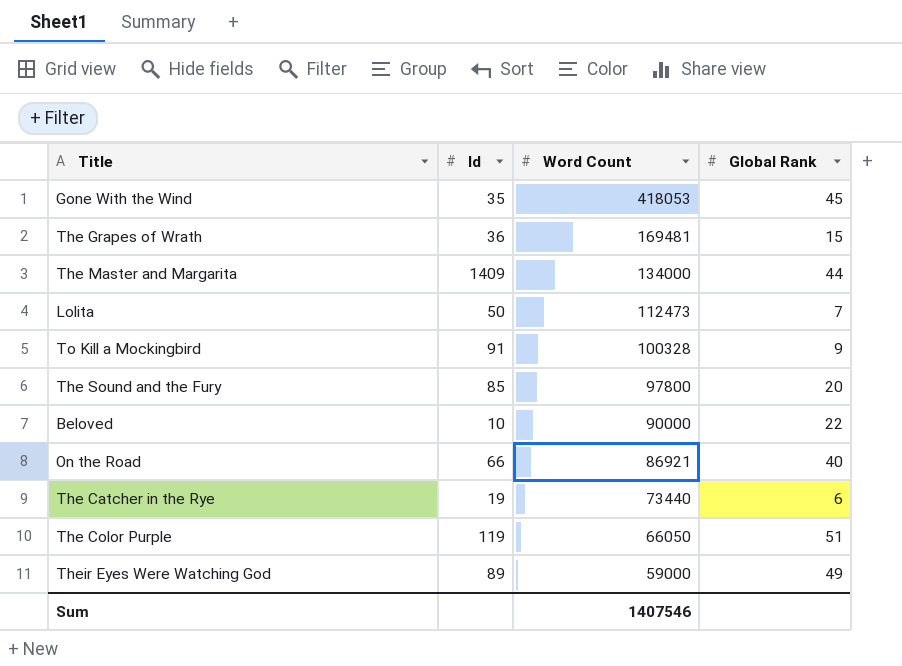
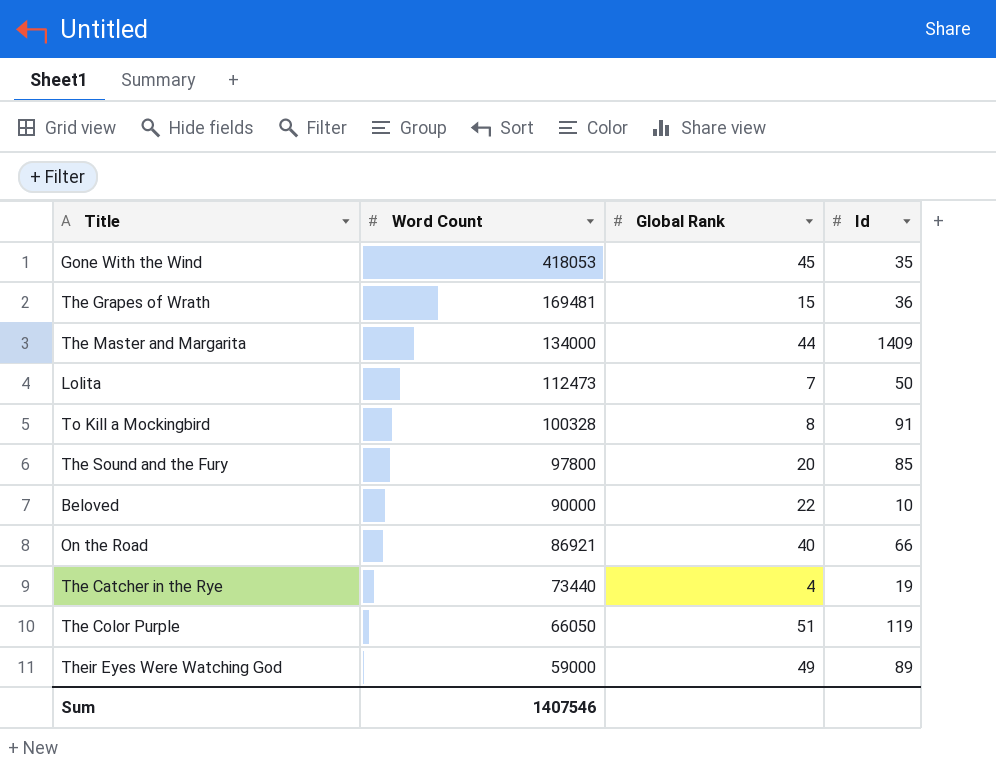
column Id | position: 2 -> 4
To Kill a Mockingbird | Global Rank: 9 -> 8
The Catcher in the Rye | Global Rank: 6 -> 4

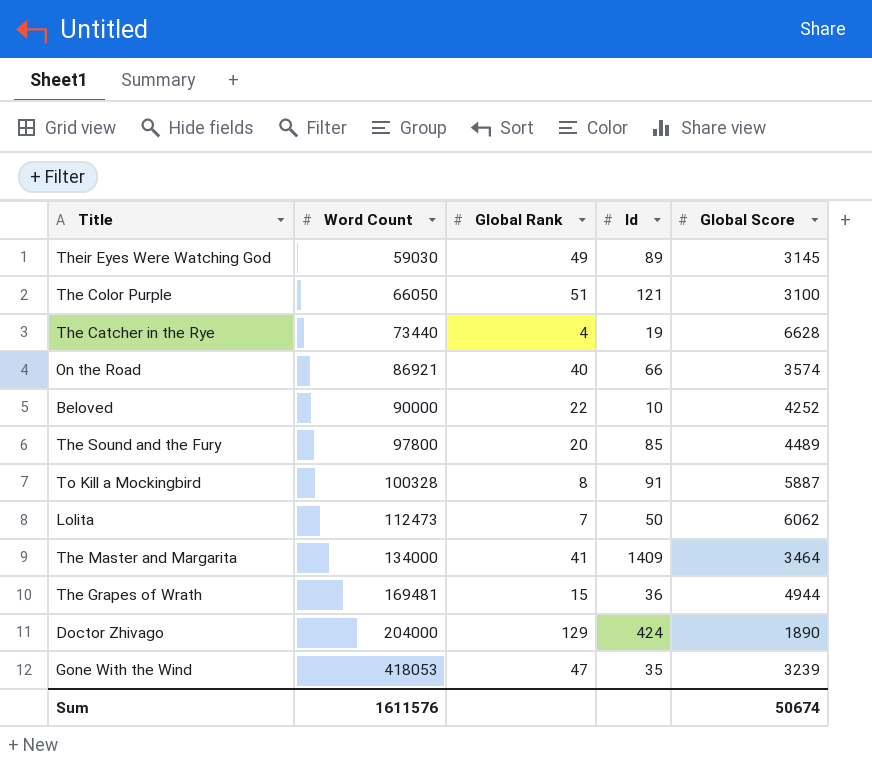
row order: Word Count descending -> Word Count ascending
column Global Score | position: none -> 5
Their Eyes Were Watching God | Word Count: 59000 -> 59030
The Color Purple | Id: 119 -> 121
The Master and Margarita | Global Rank: 44 -> 41
row Doctor Zhivago: none -> 204000 | 129 | 424 | 1890
Gone With the Wind | Global Rank: 45 -> 47
Sum | Word Count: 1407546 -> 1611576

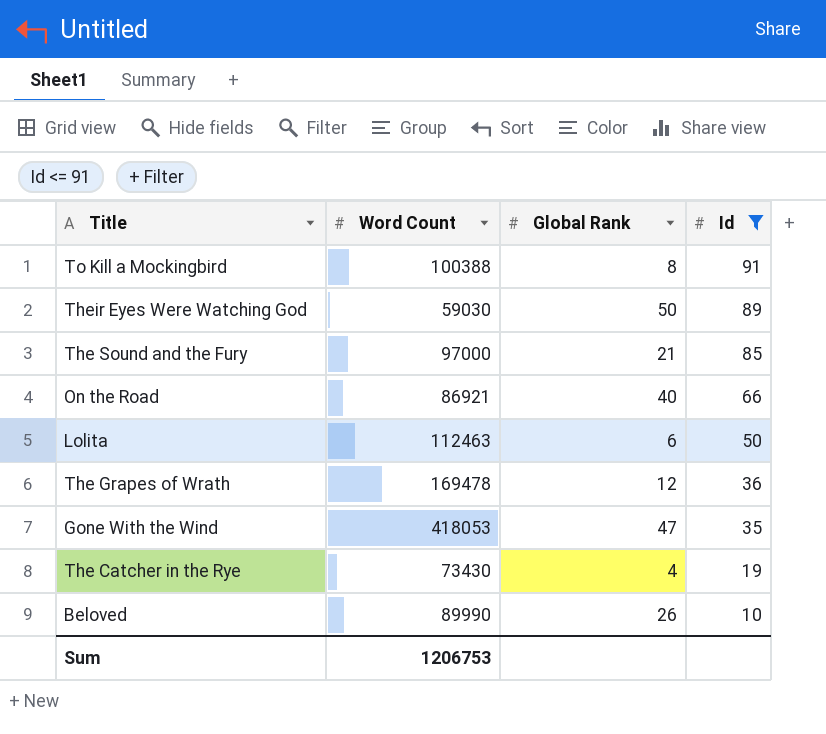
filter: none -> Id <= 91
row order: Word Count ascending -> Id descending
column Global Score | position: 5 -> none
To Kill a Mockingbird | Word Count: 100328 -> 100388
Their Eyes Were Watching God | Global Rank: 49 -> 50
The Sound and the Fury | Word Count: 97800 -> 97000
The Sound and the Fury | Global Rank: 20 -> 21
Lolita | Word Count: 112473 -> 112463
Lolita | Global Rank: 7 -> 6
The Grapes of Wrath | Word Count: 169481 -> 169478
The Grapes of Wrath | Global Rank: 15 -> 12
The Catcher in the Rye | Word Count: 73440 -> 73430
Beloved | Word Count: 90000 -> 89990
Beloved | Global Rank: 22 -> 26
Sum | Word Count: 1611576 -> 1206753

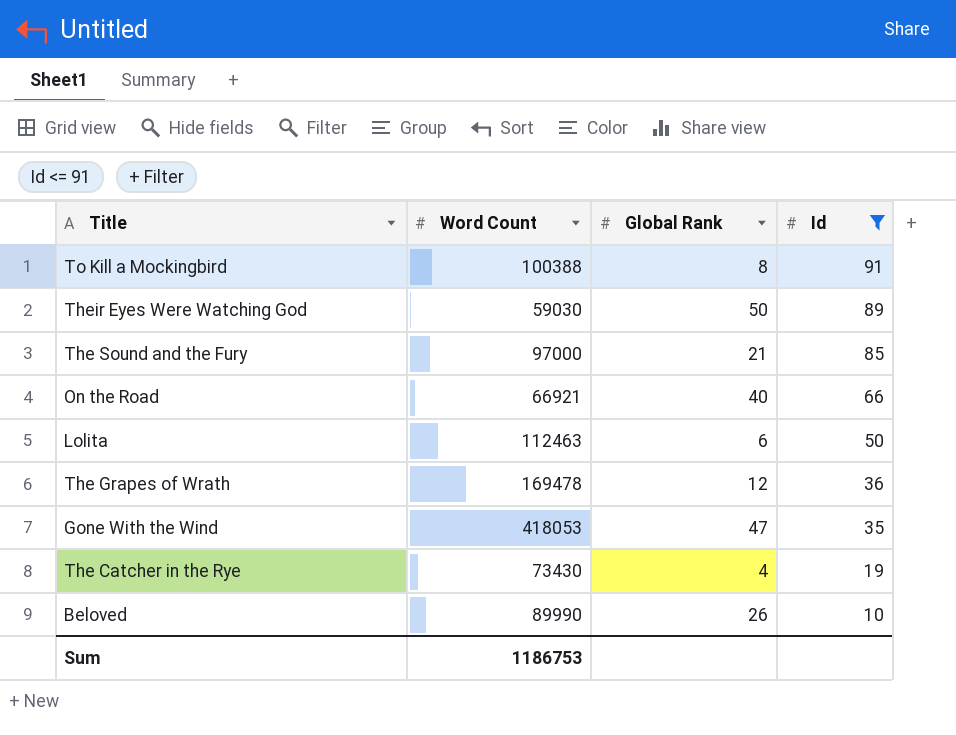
On the Road | Word Count: 86921 -> 66921
Sum | Word Count: 1206753 -> 1186753

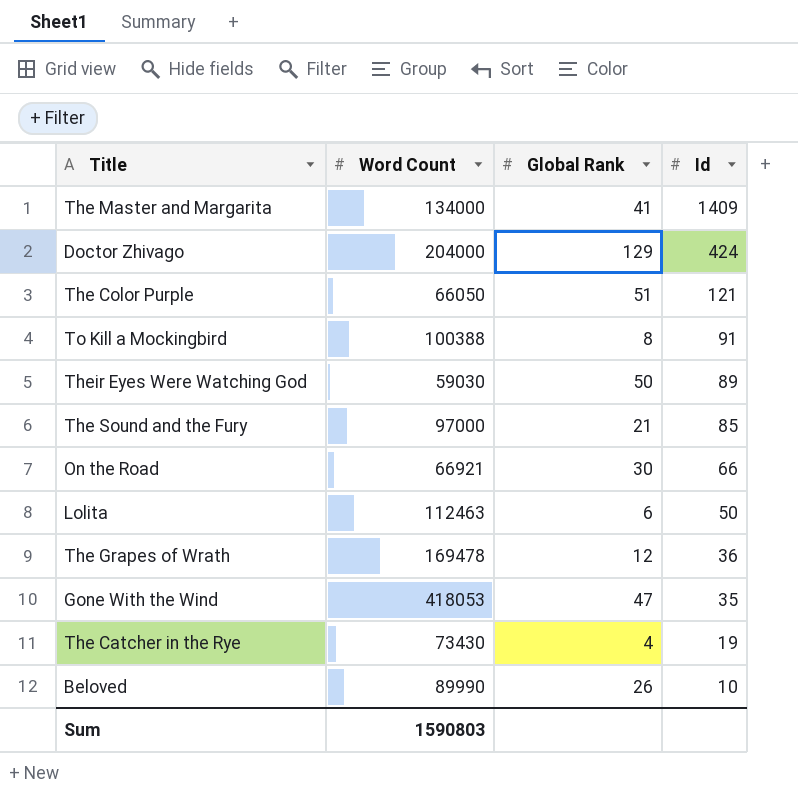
filter: Id <= 91 -> none
On the Road | Global Rank: 40 -> 30
Sum | Word Count: 1186753 -> 1590803

